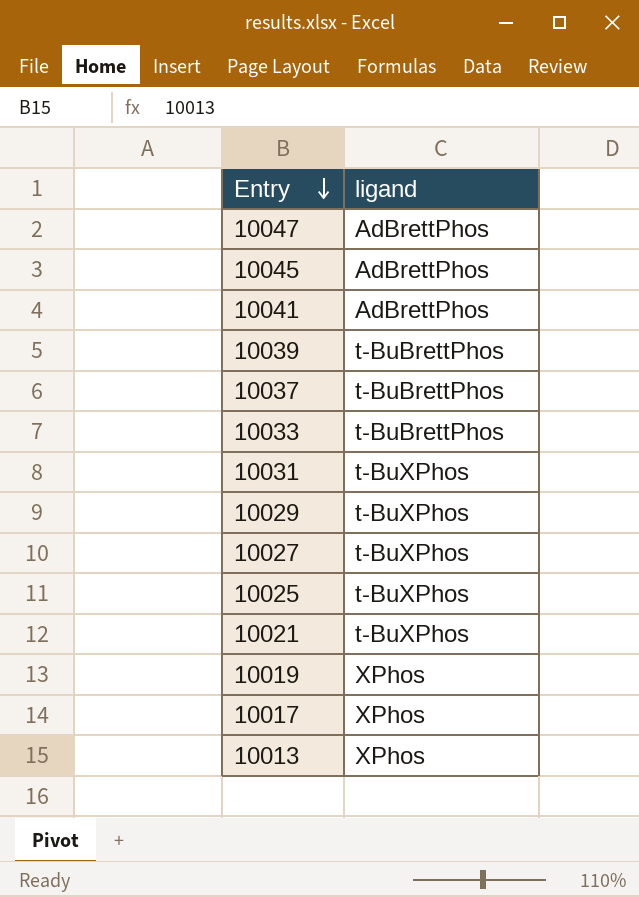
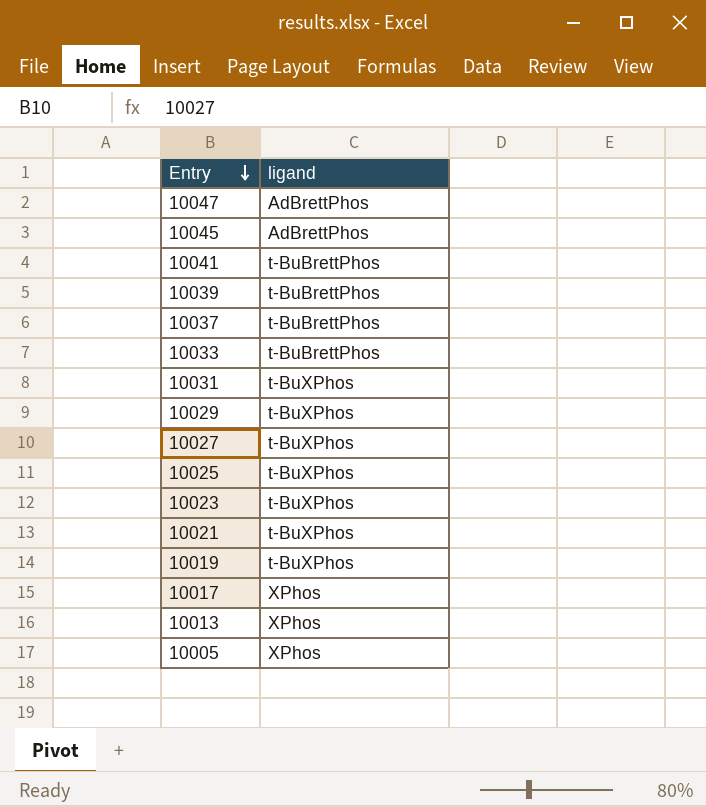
10041 | ligand: AdBrettPhos -> t-BuBrettPhos
row 10023: none -> t-BuXPhos
10019 | ligand: XPhos -> t-BuXPhos
row 10005: none -> XPhos

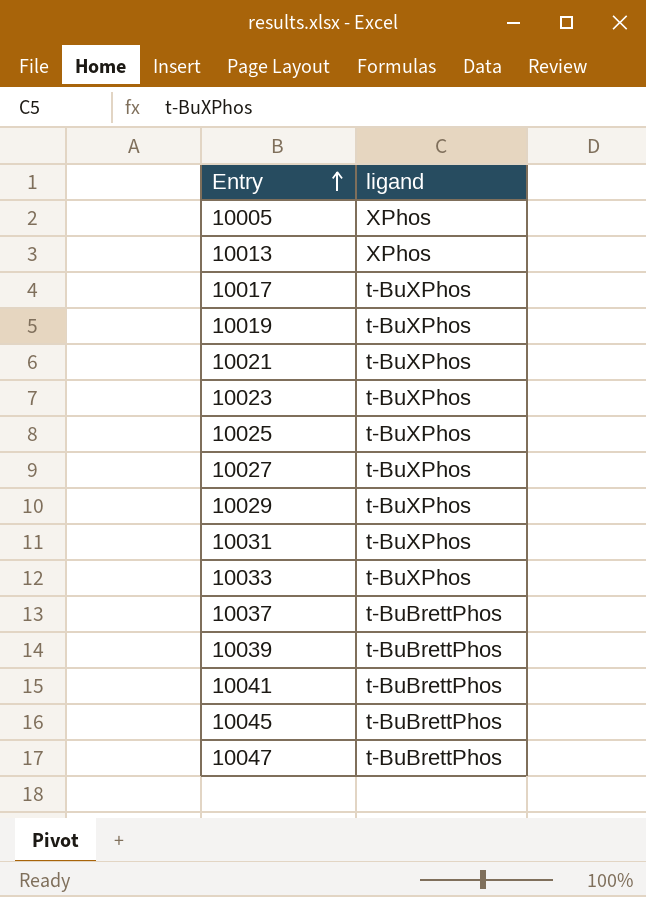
row order: Entry descending -> Entry ascending
10017 | ligand: XPhos -> t-BuXPhos
10033 | ligand: t-BuBrettPhos -> t-BuXPhos
10045 | ligand: AdBrettPhos -> t-BuBrettPhos
10047 | ligand: AdBrettPhos -> t-BuBrettPhos

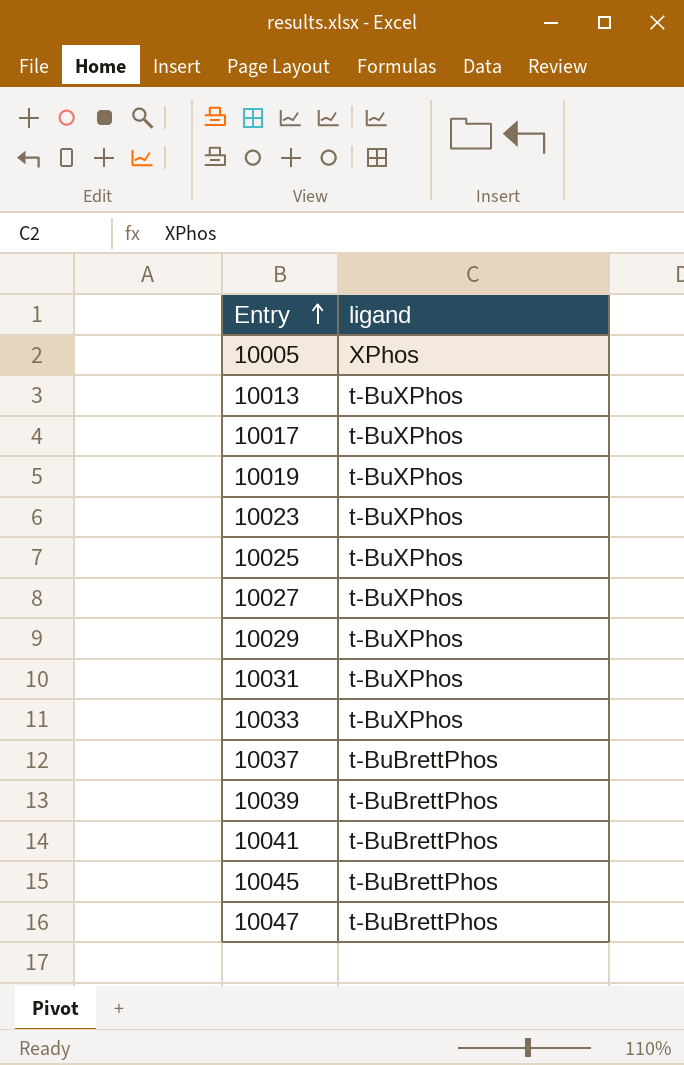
row 10021: t-BuXPhos -> none
10013 | ligand: XPhos -> t-BuXPhos

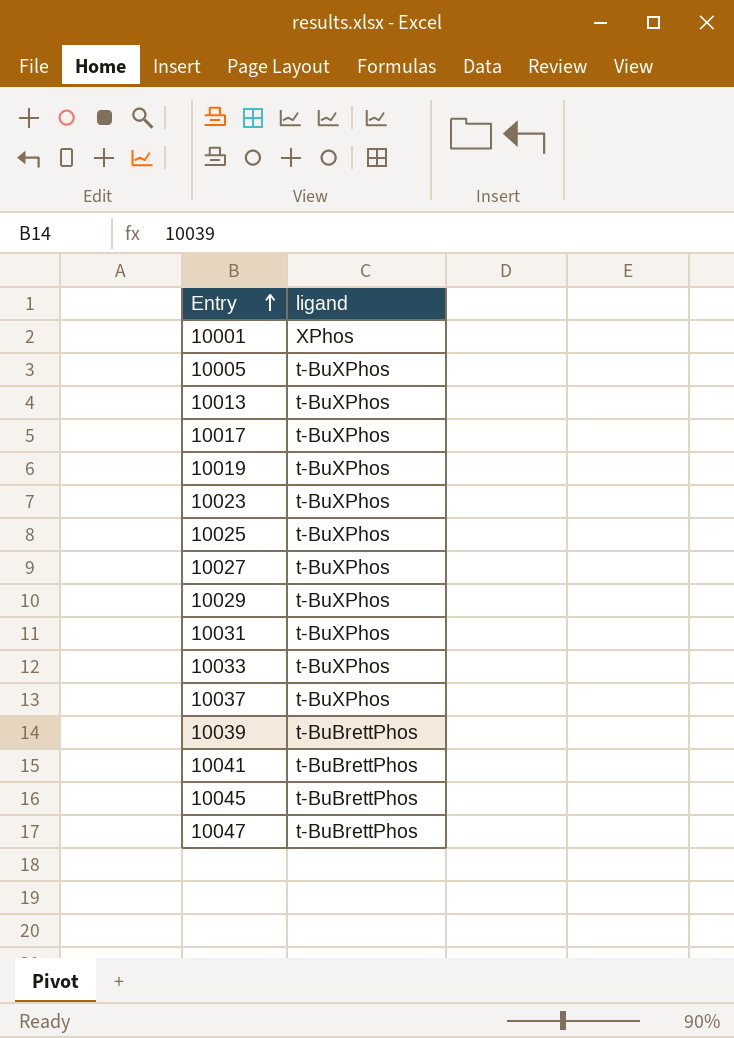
row 10001: none -> XPhos
10005 | ligand: XPhos -> t-BuXPhos
10037 | ligand: t-BuBrettPhos -> t-BuXPhos

